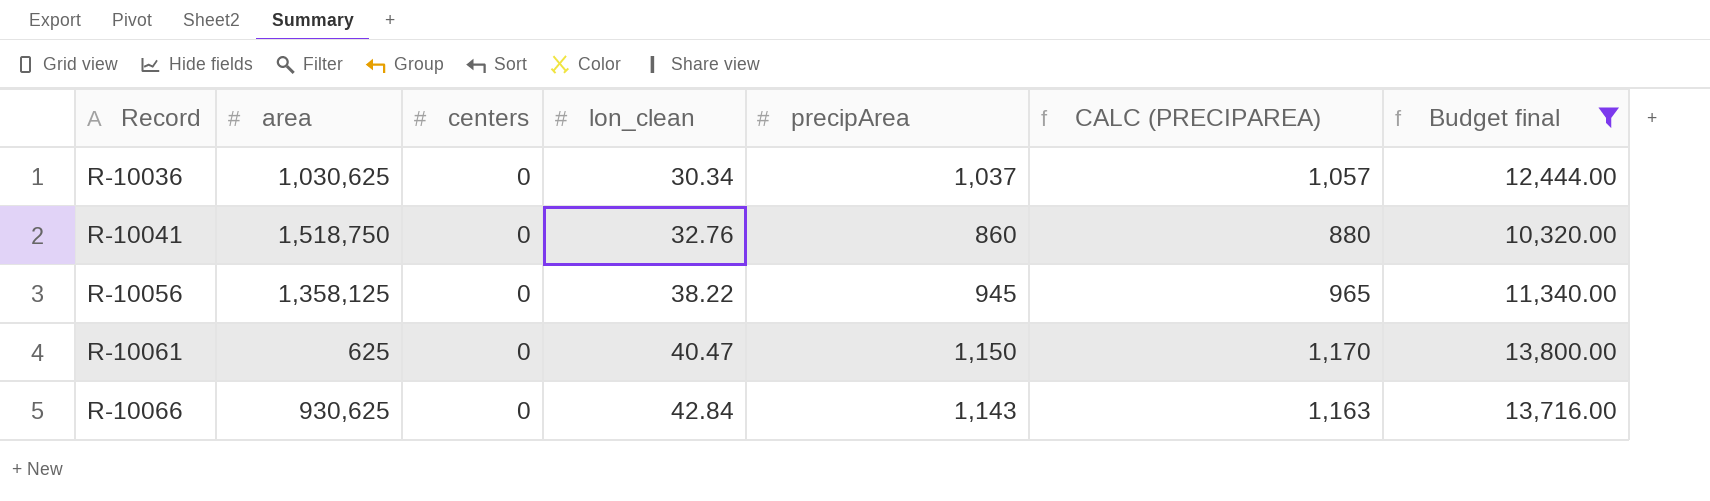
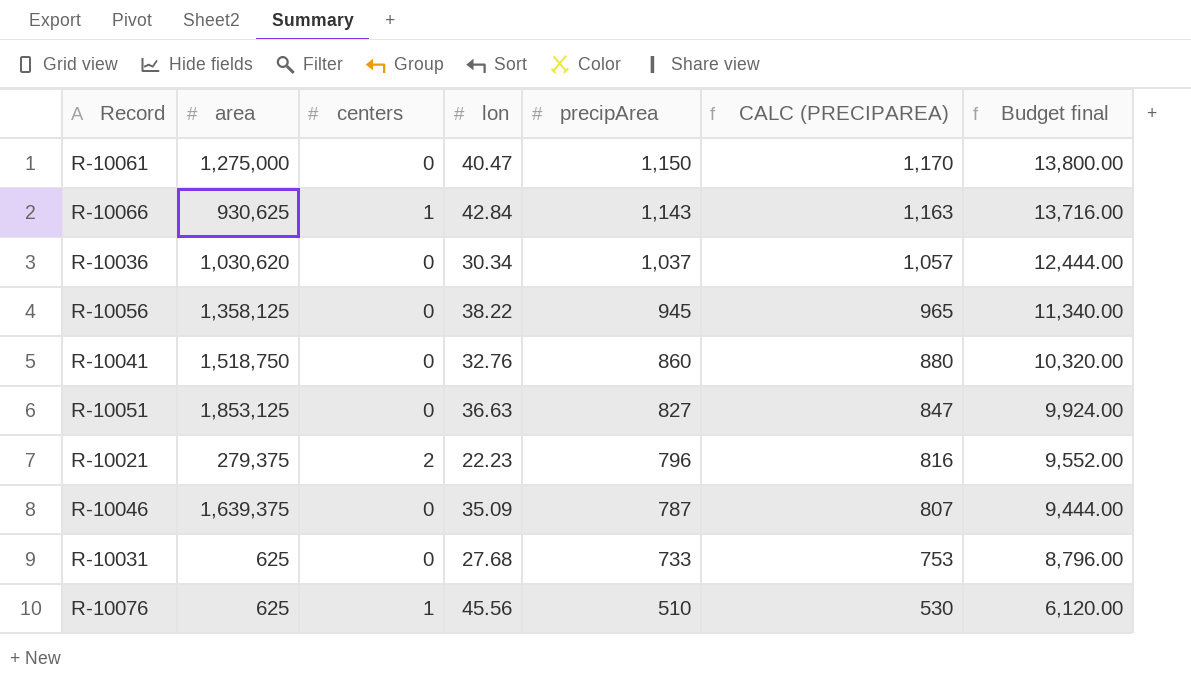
filter: Budget final >= 10,320.00 -> none
row order: Record ascending -> precipArea descending
column name: lon_clean -> lon
R-10061 | area: 625 -> 1,275,000
R-10066 | centers: 0 -> 1
R-10036 | area: 1,030,625 -> 1,030,620

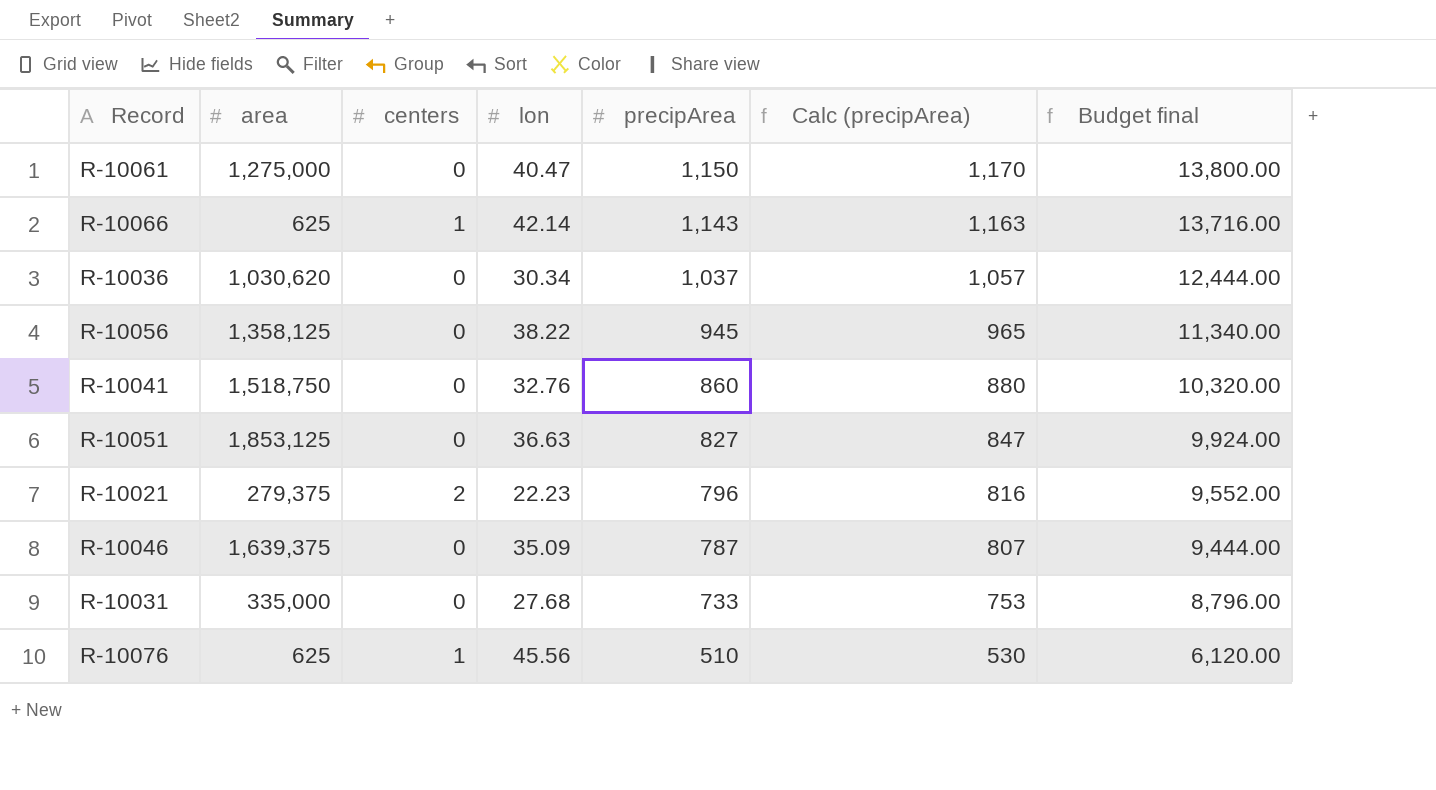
column name: CALC (PRECIPAREA) -> Calc (precipArea)
R-10066 | area: 930,625 -> 625
R-10066 | lon: 42.84 -> 42.14
R-10031 | area: 625 -> 335,000

